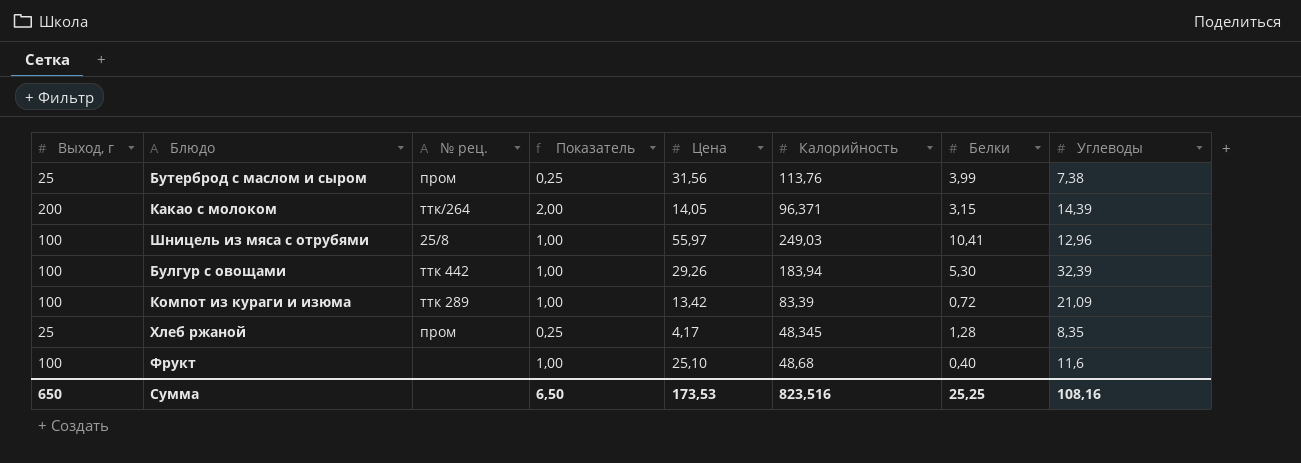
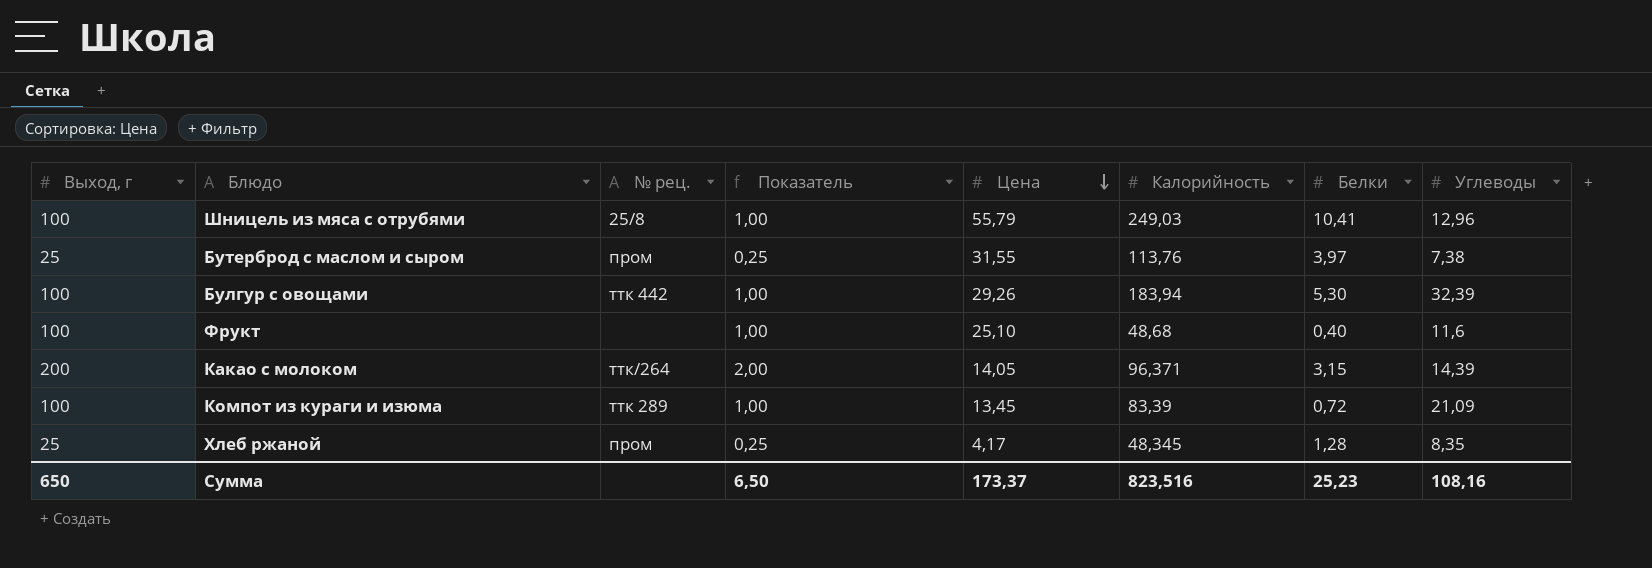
row order: none -> Цена descending
Шницель из мяса с отрубями | Цена: 55,97 -> 55,79
Бутерброд с маслом и сыром | Цена: 31,56 -> 31,55
Бутерброд с маслом и сыром | Белки: 3,99 -> 3,97
Компот из кураги и изюма | Цена: 13,42 -> 13,45
Сумма | Цена: 173,53 -> 173,37
Сумма | Белки: 25,25 -> 25,23

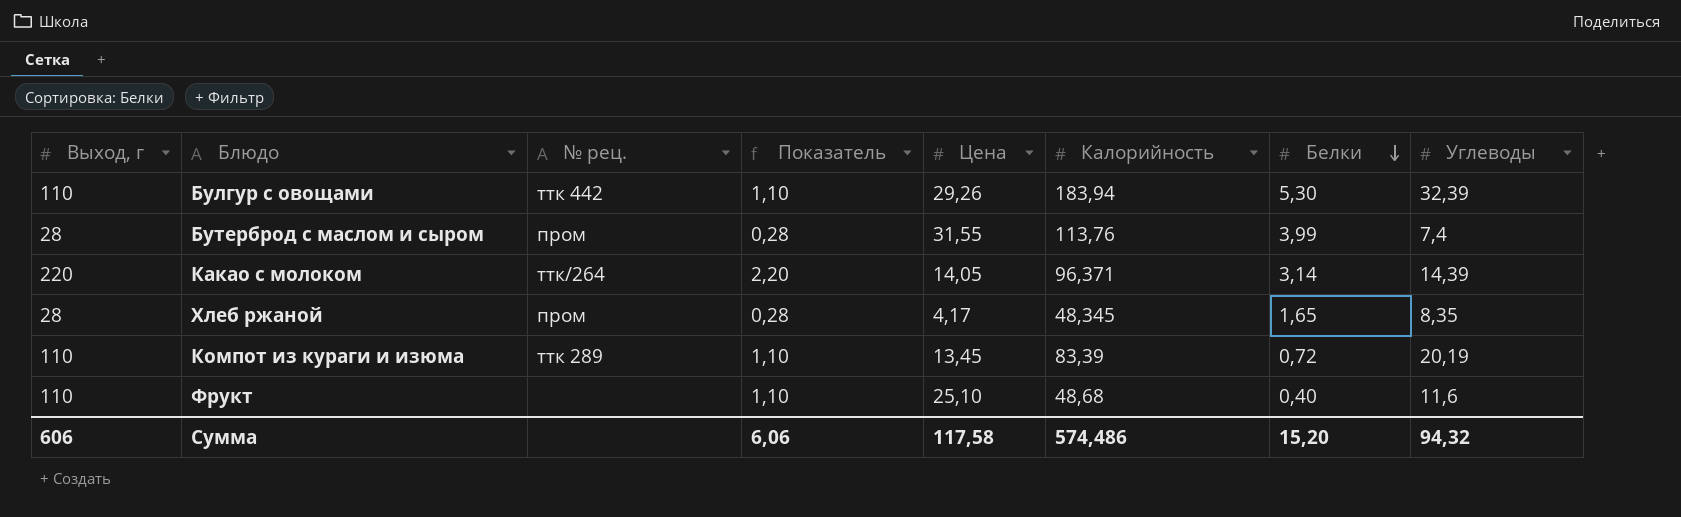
row order: Цена descending -> Белки descending
row Шницель из мяса с отрубями: 100 | 25/8 | 1,00 | 55,79 | 249,03 | 10,41 | 12,96 -> none
Булгур с овощами | Выход, г: 100 -> 110
Булгур с овощами | Показатель: 1,00 -> 1,10
Бутерброд с маслом и сыром | Выход, г: 25 -> 28
Бутерброд с маслом и сыром | Показатель: 0,25 -> 0,28
Бутерброд с маслом и сыром | Белки: 3,97 -> 3,99
Бутерброд с маслом и сыром | Углеводы: 7,38 -> 7,4
Какао с молоком | Выход, г: 200 -> 220
Какао с молоком | Показатель: 2,00 -> 2,20
Какао с молоком | Белки: 3,15 -> 3,14
Хлеб ржаной | Выход, г: 25 -> 28
Хлеб ржаной | Показатель: 0,25 -> 0,28
Хлеб ржаной | Белки: 1,28 -> 1,65
Компот из кураги и изюма | Выход, г: 100 -> 110
Компот из кураги и изюма | Показатель: 1,00 -> 1,10
Компот из кураги и изюма | Углеводы: 21,09 -> 20,19
Фрукт | Выход, г: 100 -> 110
Фрукт | Показатель: 1,00 -> 1,10
Сумма | Выход, г: 650 -> 606
Сумма | Показатель: 6,50 -> 6,06
Сумма | Цена: 173,37 -> 117,58
Сумма | Калорийность: 823,516 -> 574,486
Сумма | Белки: 25,23 -> 15,20
Сумма | Углеводы: 108,16 -> 94,32

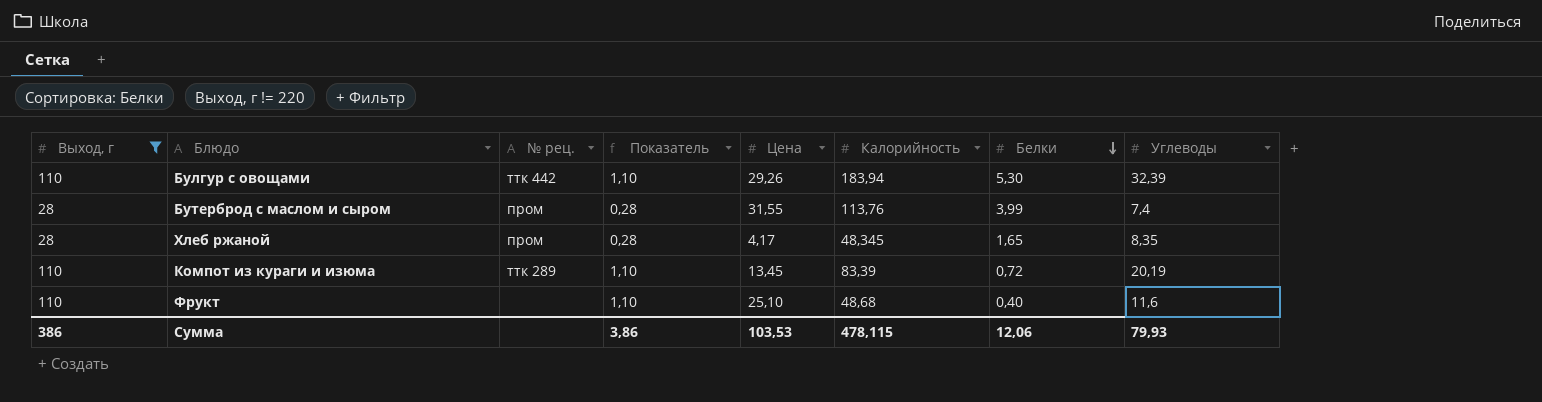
filter: none -> Выход, г != 220
Сумма | Выход, г: 606 -> 386
Сумма | Показатель: 6,06 -> 3,86
Сумма | Цена: 117,58 -> 103,53
Сумма | Калорийность: 574,486 -> 478,115
Сумма | Белки: 15,20 -> 12,06
Сумма | Углеводы: 94,32 -> 79,93

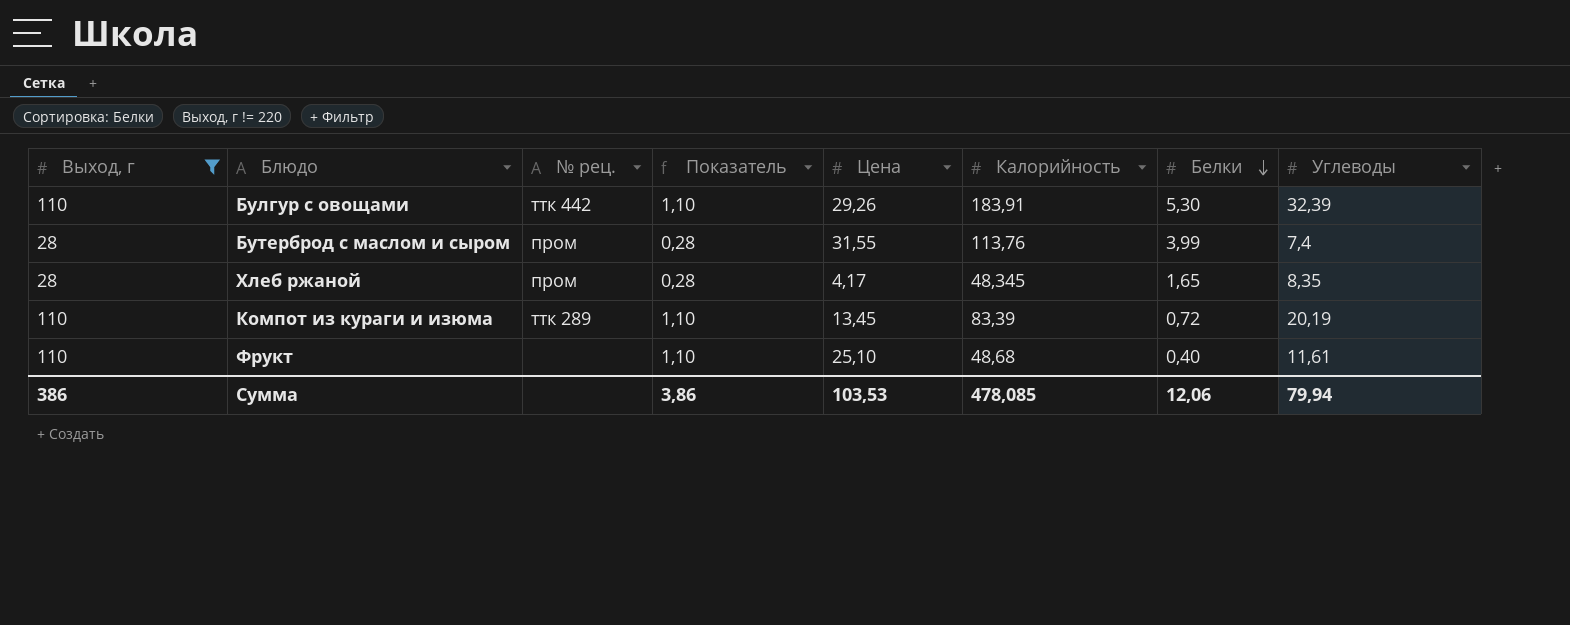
Булгур с овощами | Калорийность: 183,94 -> 183,91
Фрукт | Углеводы: 11,6 -> 11,61
Сумма | Калорийность: 478,115 -> 478,085
Сумма | Углеводы: 79,93 -> 79,94

